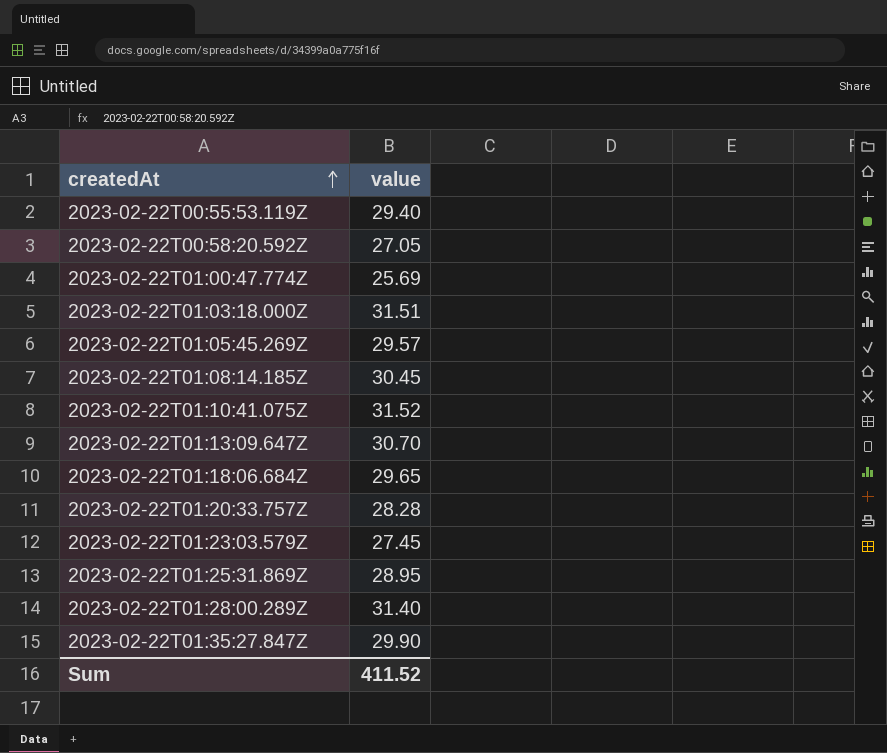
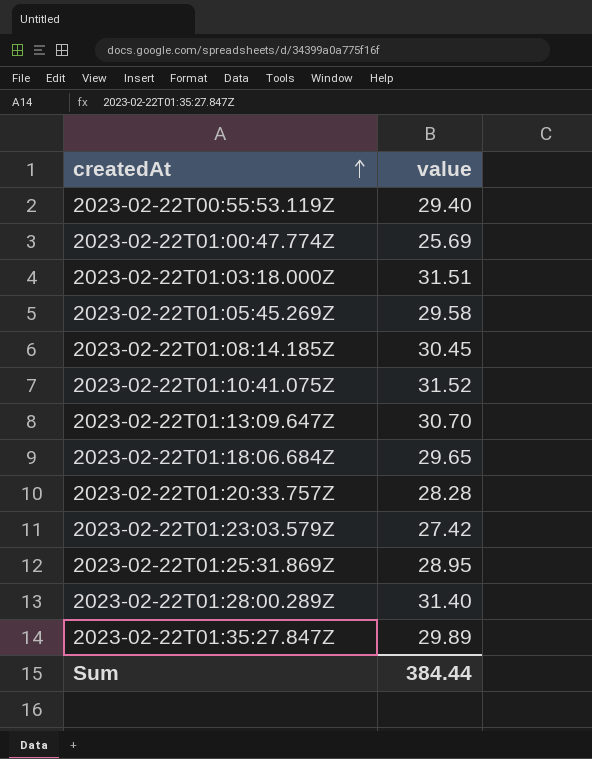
row 2023-02-22T00:58:20.592Z: 27.05 -> none
2023-02-22T01:05:45.269Z | value: 29.57 -> 29.58
2023-02-22T01:23:03.579Z | value: 27.45 -> 27.42
2023-02-22T01:35:27.847Z | value: 29.90 -> 29.89
Sum | value: 411.52 -> 384.44

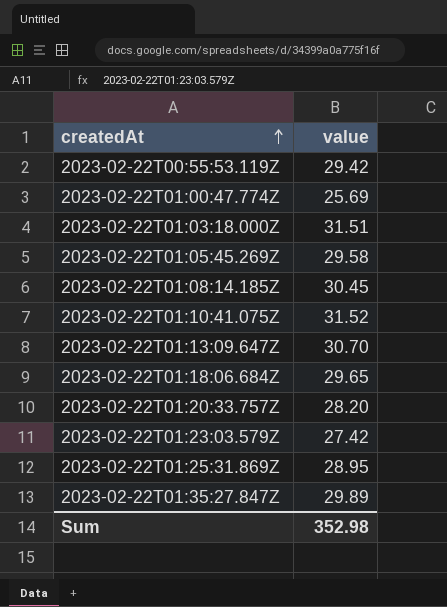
row 2023-02-22T01:28:00.289Z: 31.40 -> none
2023-02-22T00:55:53.119Z | value: 29.40 -> 29.42
2023-02-22T01:20:33.757Z | value: 28.28 -> 28.20
Sum | value: 384.44 -> 352.98

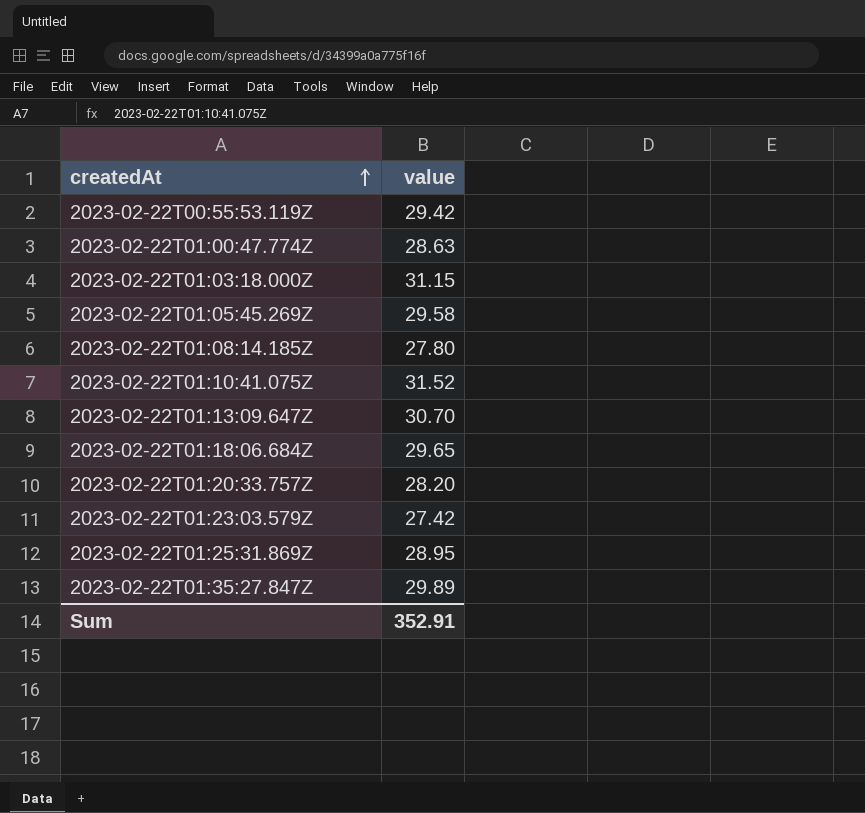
2023-02-22T01:00:47.774Z | value: 25.69 -> 28.63
2023-02-22T01:03:18.000Z | value: 31.51 -> 31.15
2023-02-22T01:08:14.185Z | value: 30.45 -> 27.80
Sum | value: 352.98 -> 352.91

